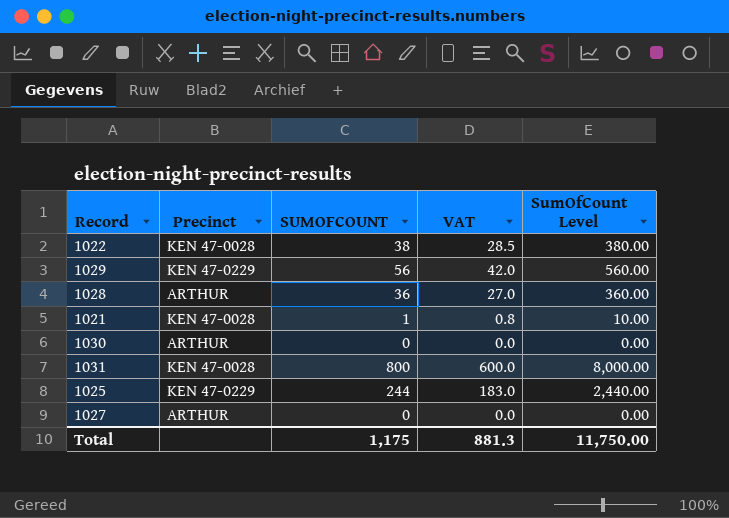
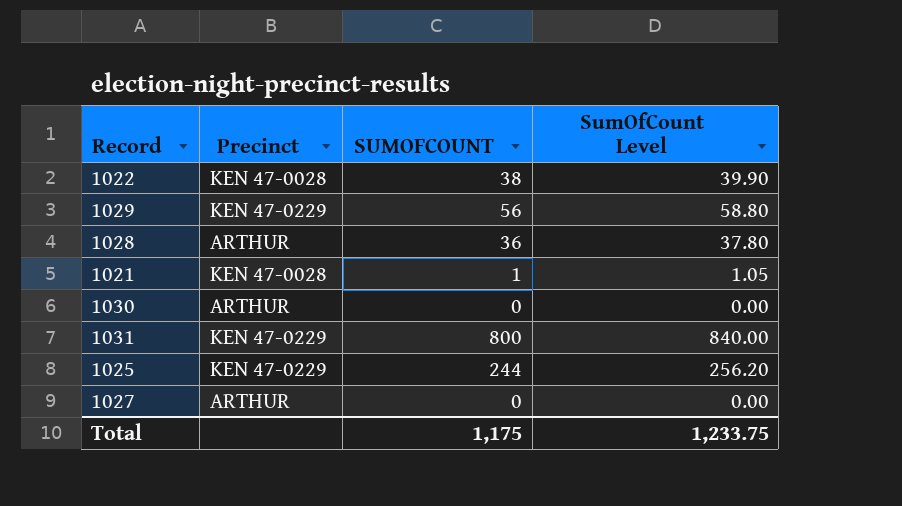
column VAT | formula: [SUMOFCOUNT] * 0.75 -> none
column SumOfCount Level | formula: [SUMOFCOUNT] * 10 -> [SUMOFCOUNT] * 1.05
1031 | Precinct: KEN 47-0028 -> KEN 47-0229
Total | SumOfCount Level: 11,750.00 -> 1,233.75

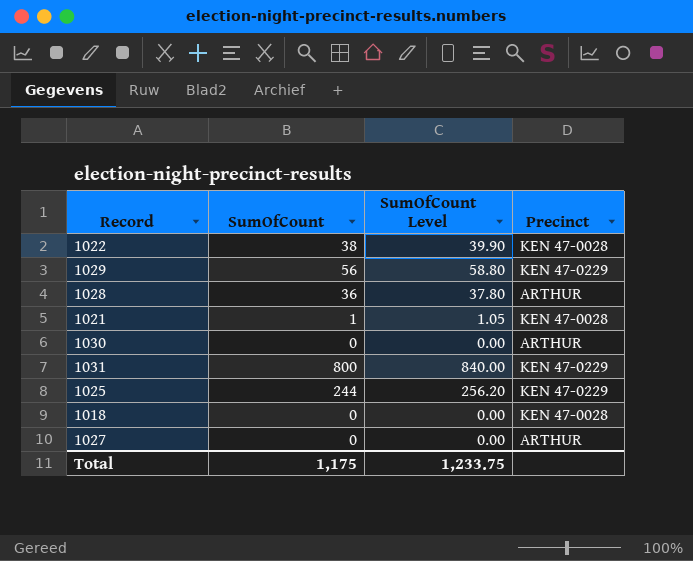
column name: SUMOFCOUNT -> SumOfCount
column Precinct | position: 2 -> 4
row 1018: none -> 0 | 0.00 | KEN 47-0028

